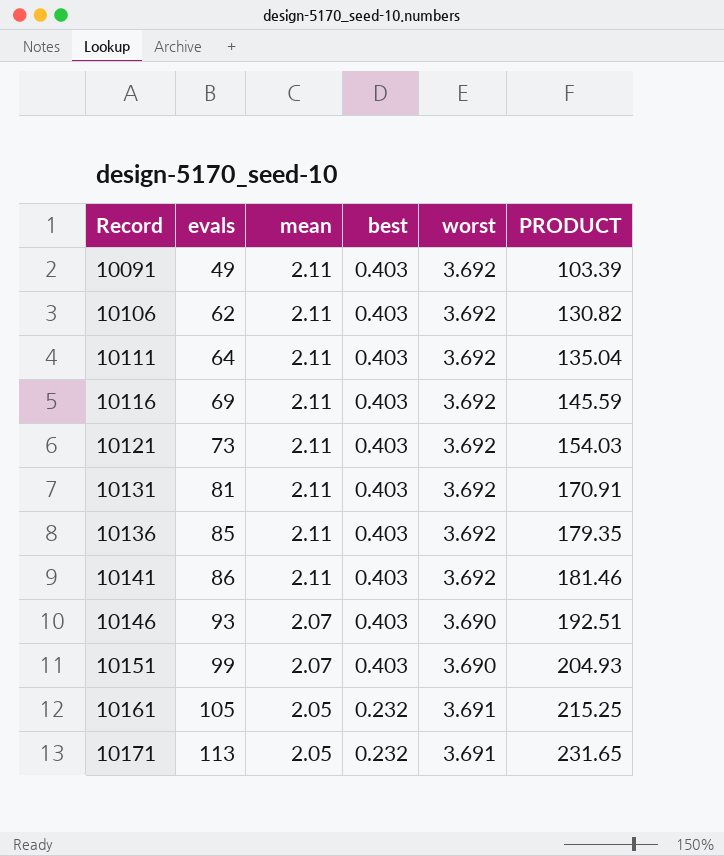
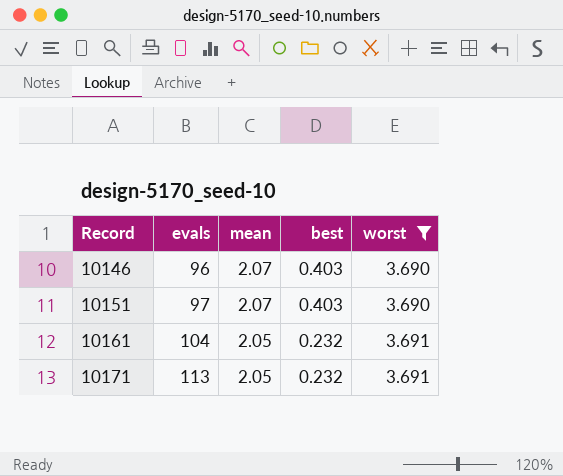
filter: none -> worst != 3.692
column PRODUCT | formula: [evals] * [mean] -> none
10146 | evals: 93 -> 96
10151 | evals: 99 -> 97
10161 | evals: 105 -> 104

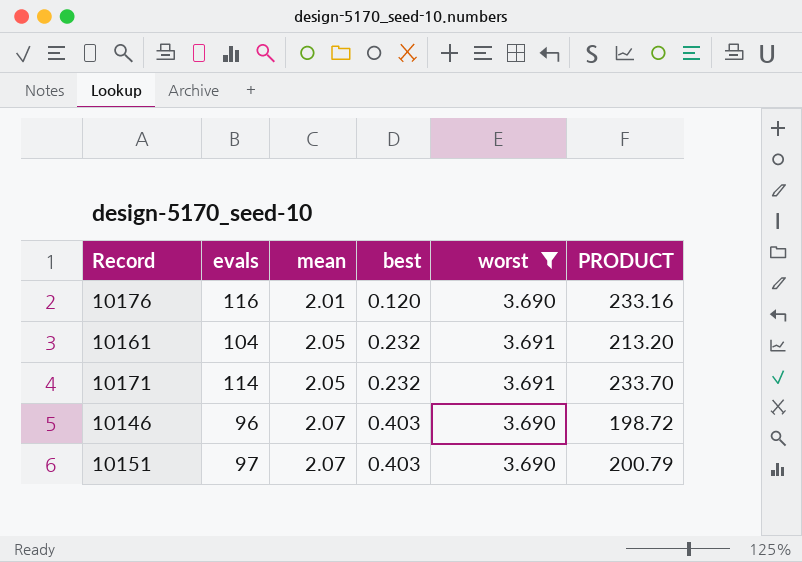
row order: Record ascending -> mean ascending
column PRODUCT | formula: none -> [evals] * [mean]
row 10176: none -> 116 | 2.01 | 0.120 | 3.690 | 233.16
10171 | evals: 113 -> 114

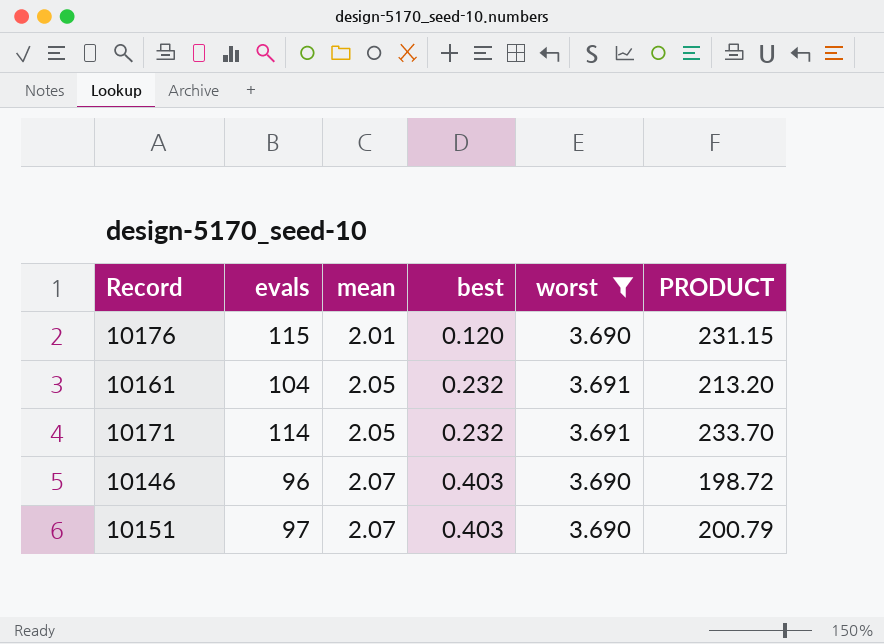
10176 | evals: 116 -> 115
10176 | PRODUCT: 233.16 -> 231.15

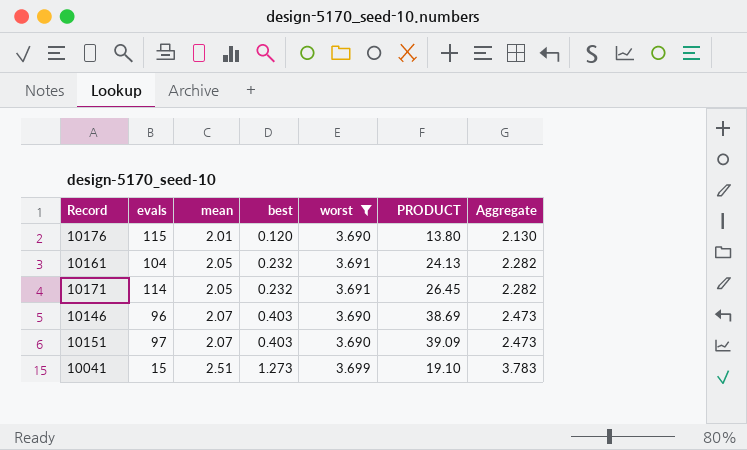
column PRODUCT | formula: [evals] * [mean] -> [evals] * [best]
column Aggregate | formula: none -> [mean] + [best]
row 10041: none -> 15 | 2.51 | 1.273 | 3.699 | 19.10 | 3.783

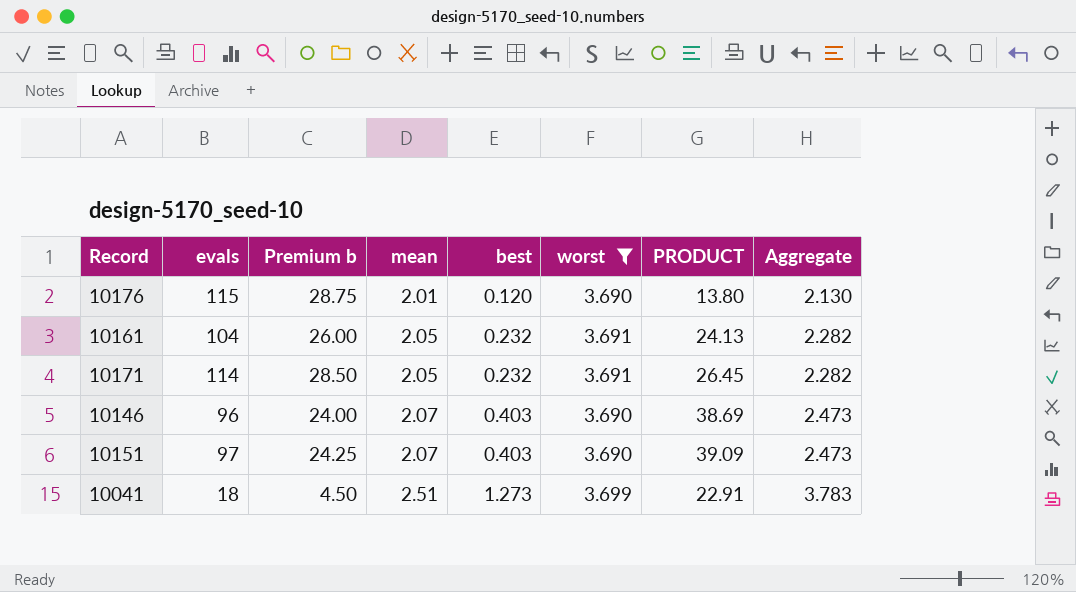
column Premium b | formula: none -> [evals] * 0.25
10041 | evals: 15 -> 18
10041 | PRODUCT: 19.10 -> 22.91

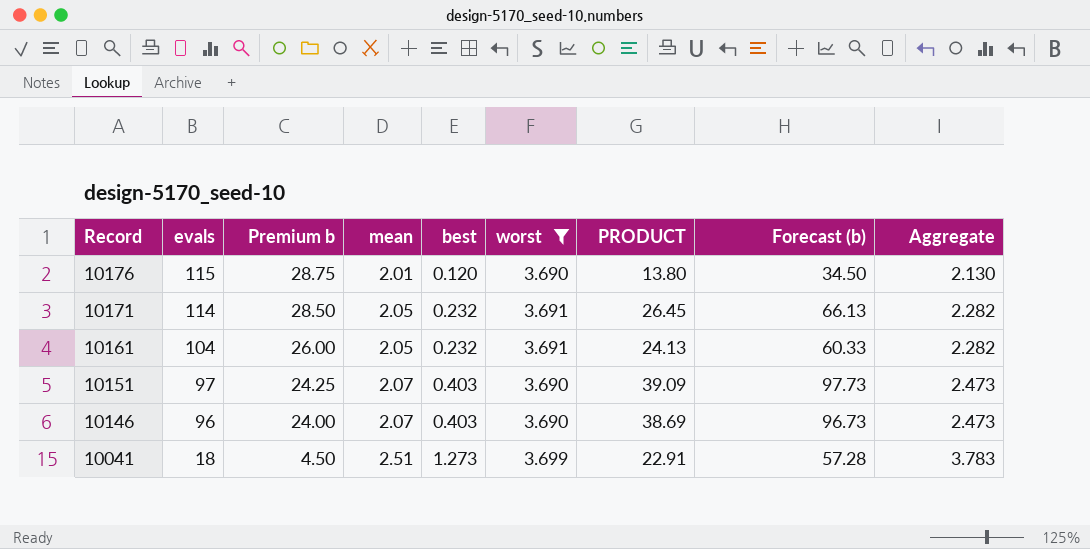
row order: mean ascending -> Record descending
column Forecast (b) | formula: none -> [PRODUCT] * 2.5

